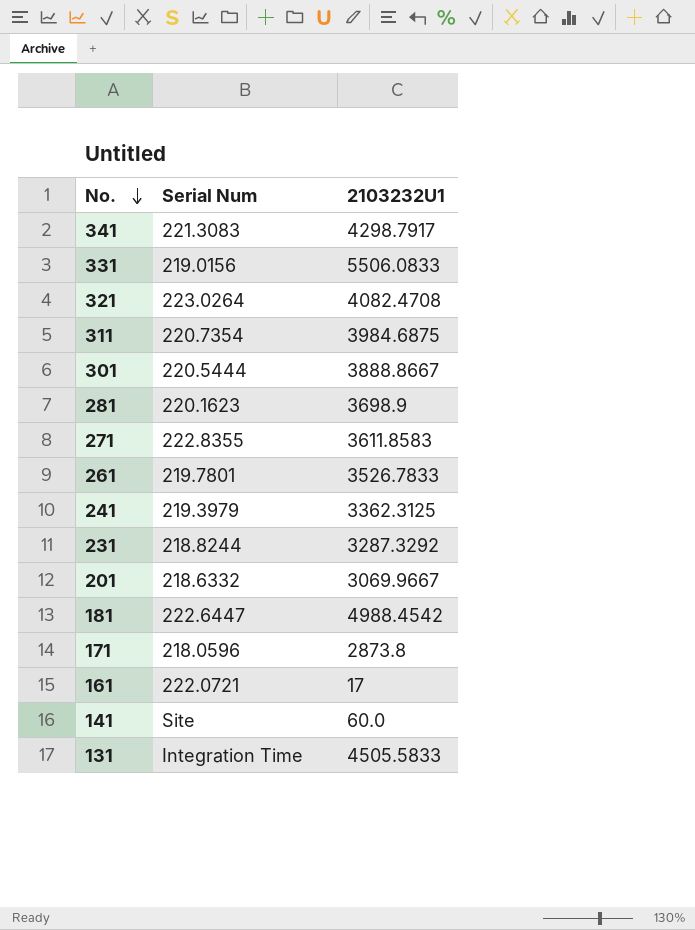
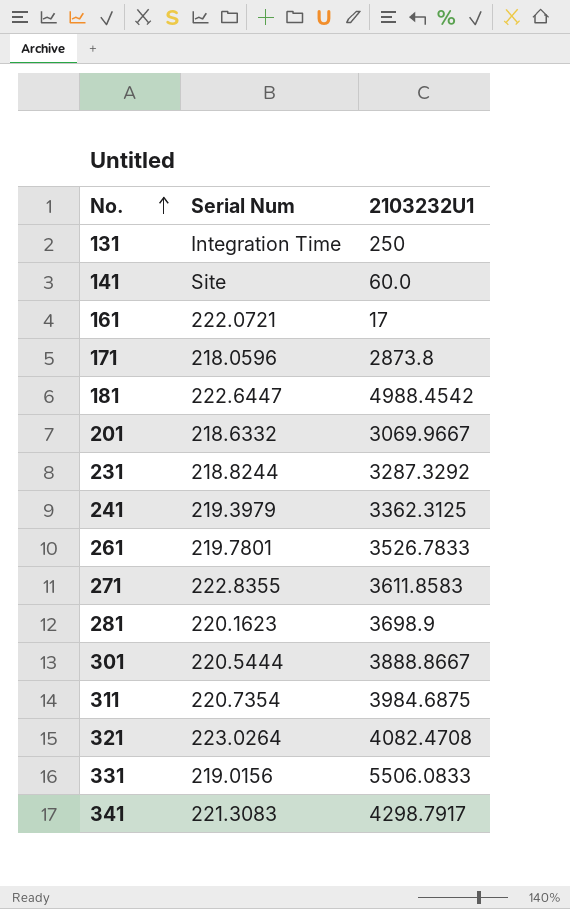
row order: No. descending -> No. ascending
131 | 2103232U1: 4505.5833 -> 250

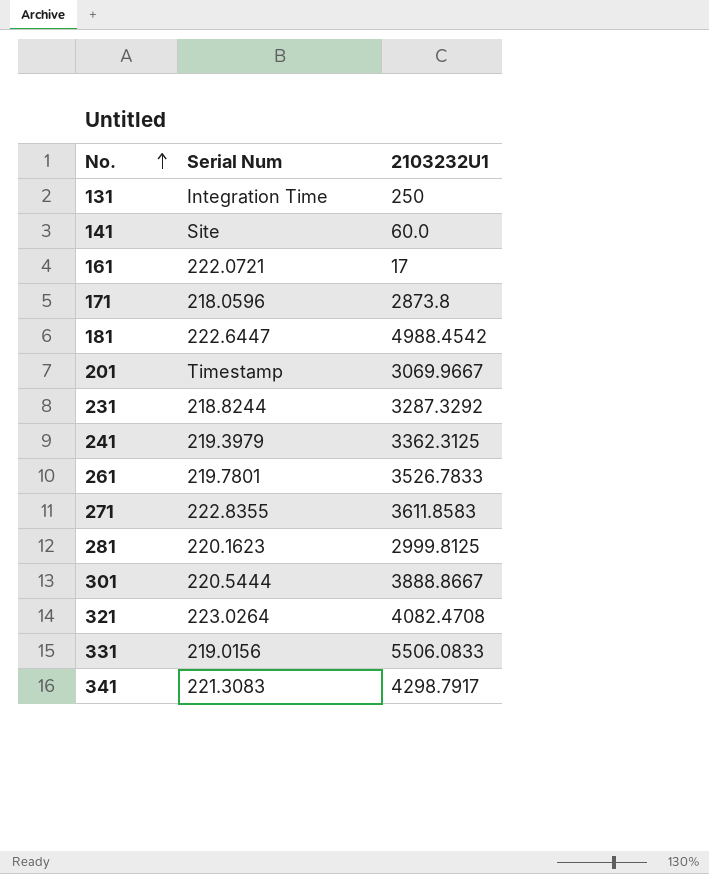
row 311: 220.7354 | 3984.6875 -> none
201 | Serial Num: 218.6332 -> Timestamp
281 | 2103232U1: 3698.9 -> 2999.8125

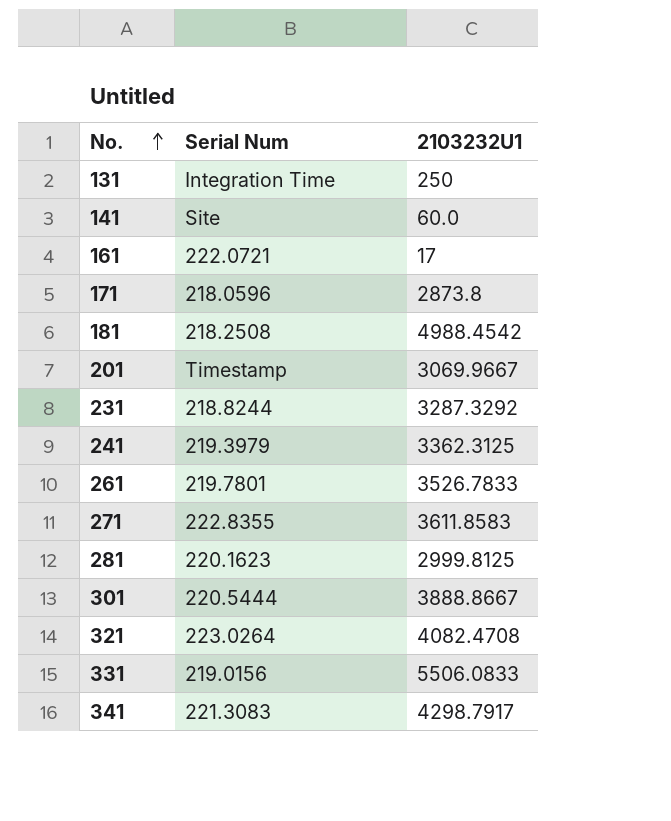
181 | Serial Num: 222.6447 -> 218.2508

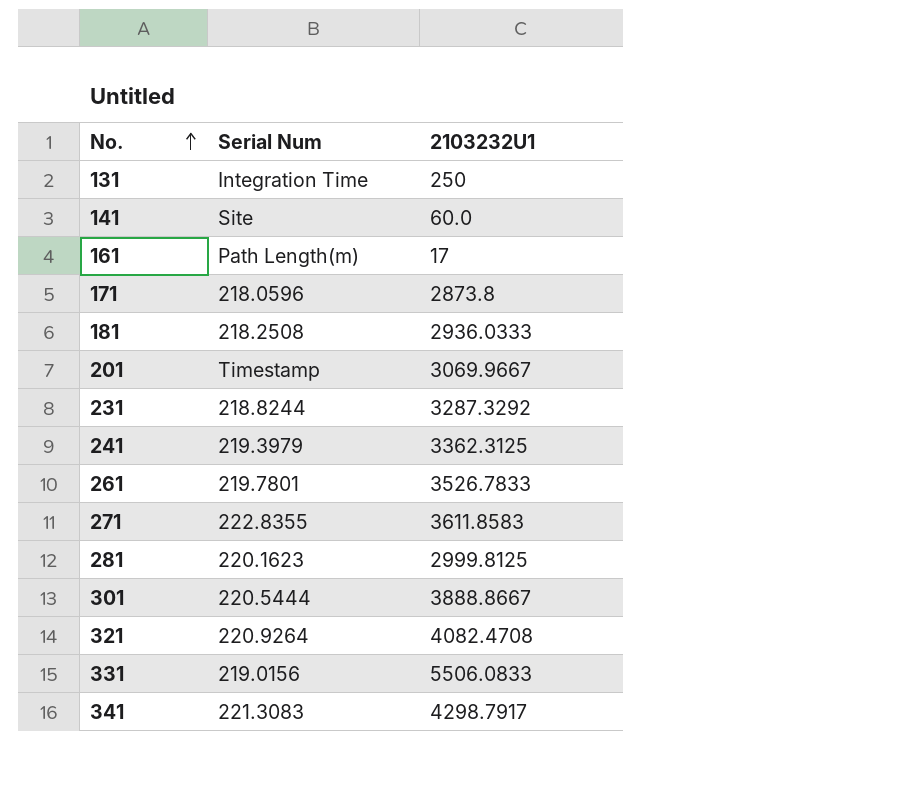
161 | Serial Num: 222.0721 -> Path Length(m)
181 | 2103232U1: 4988.4542 -> 2936.0333
321 | Serial Num: 223.0264 -> 220.9264

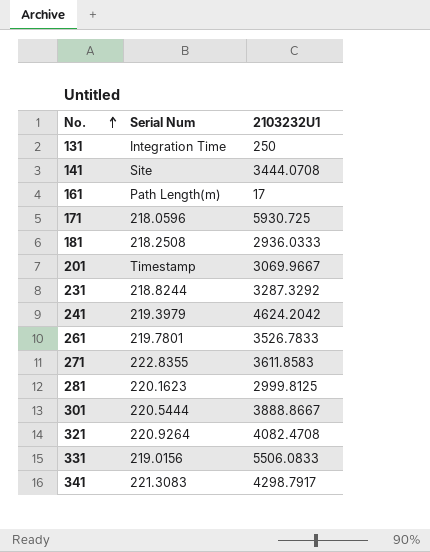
141 | 2103232U1: 60.0 -> 3444.0708
171 | 2103232U1: 2873.8 -> 5930.725
241 | 2103232U1: 3362.3125 -> 4624.2042

